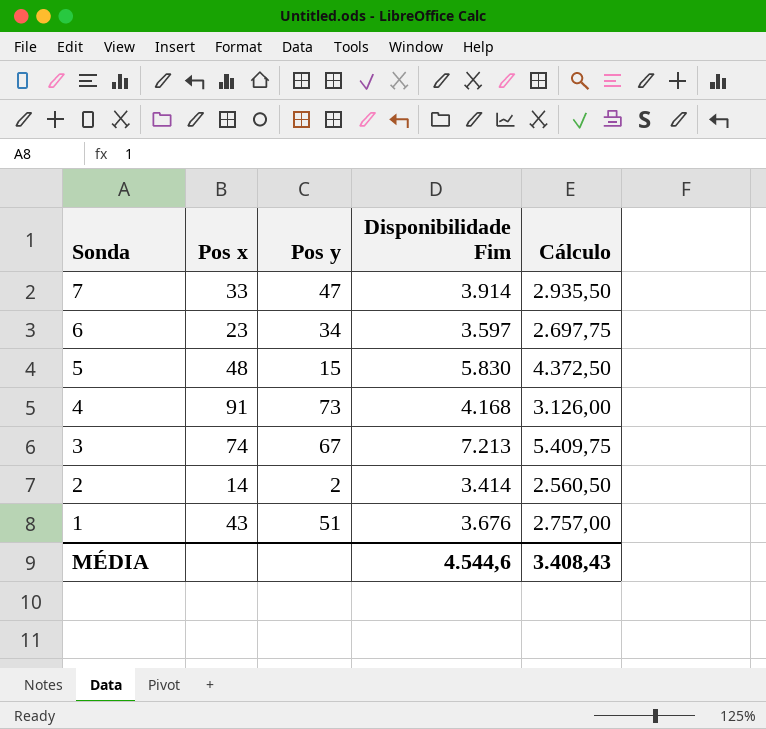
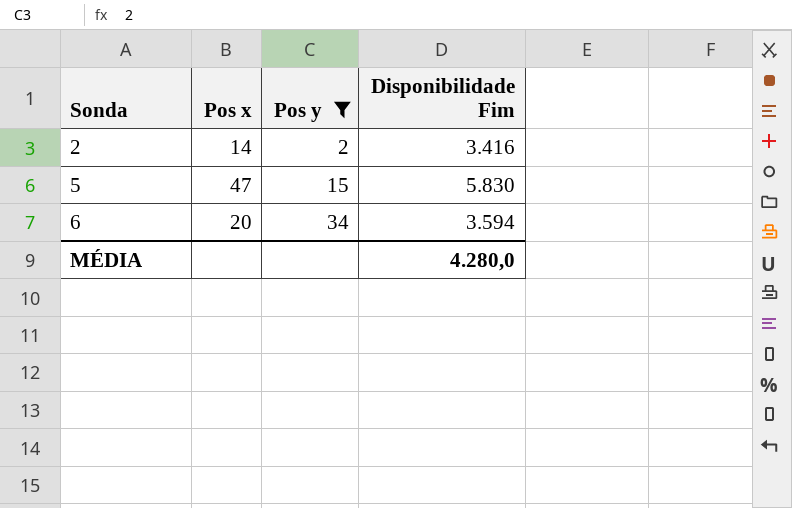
filter: none -> Pos y <= 34
row order: Sonda descending -> Sonda ascending
column Cálculo | formula: [Disponibilidade Fim] * 0,75 -> none
2 | Disponibilidade Fim: 3.414 -> 3.416
5 | Pos x: 48 -> 47
6 | Pos x: 23 -> 20
6 | Disponibilidade Fim: 3.597 -> 3.594
MÉDIA | Disponibilidade Fim: 4.544,6 -> 4.280,0

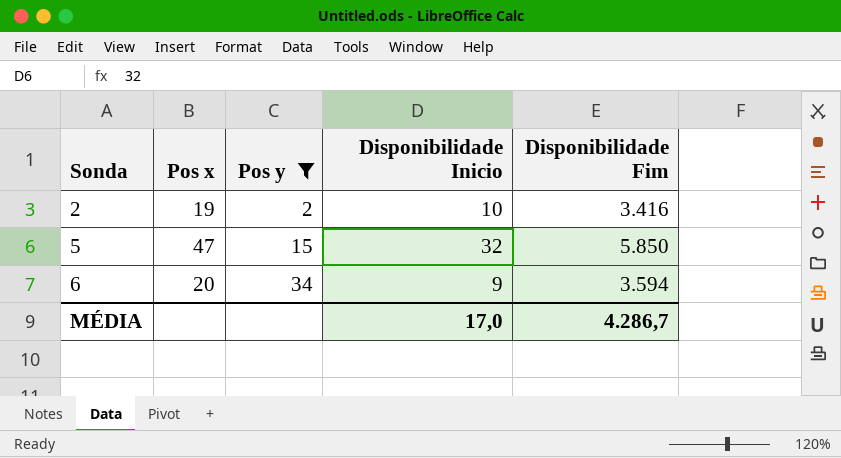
column Disponibilidade Inicio | position: none -> 4
2 | Pos x: 14 -> 19
5 | Disponibilidade Fim: 5.830 -> 5.850
MÉDIA | Disponibilidade Fim: 4.280,0 -> 4.286,7

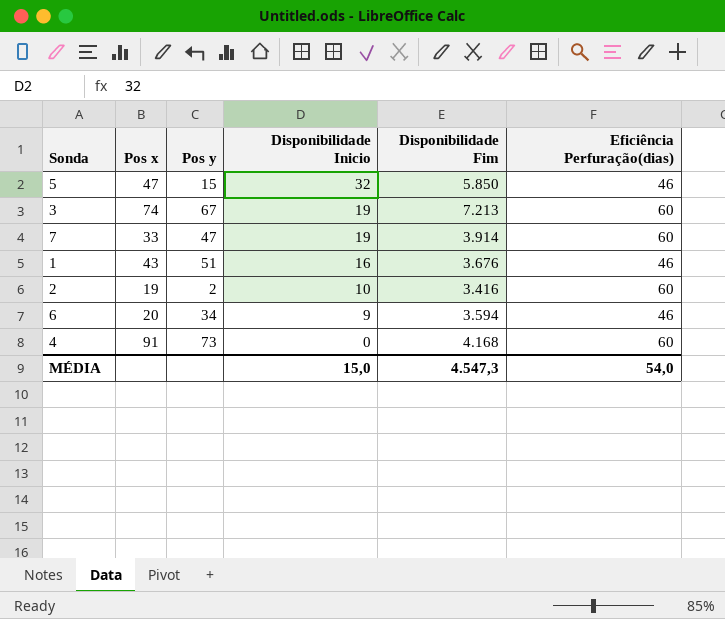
filter: Pos y <= 34 -> none
row order: Sonda ascending -> Disponibilidade Inicio descending
column Eficiência Perfuração(dias) | position: none -> 6
MÉDIA | Disponibilidade Inicio: 17,0 -> 15,0
MÉDIA | Disponibilidade Fim: 4.286,7 -> 4.547,3

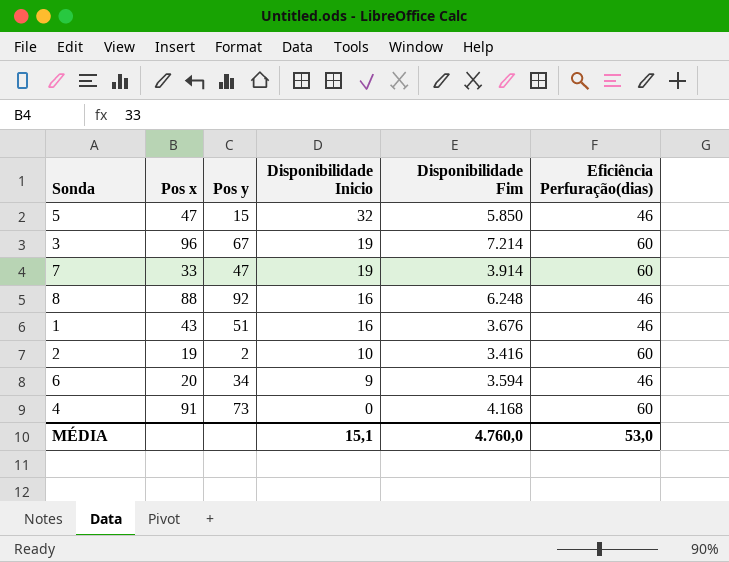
3 | Pos x: 74 -> 96
3 | Disponibilidade Fim: 7.213 -> 7.214
row 8: none -> 88 | 92 | 16 | 6.248 | 46
MÉDIA | Disponibilidade Inicio: 15,0 -> 15,1
MÉDIA | Disponibilidade Fim: 4.547,3 -> 4.760,0
MÉDIA | Eficiência Perfuração(dias): 54,0 -> 53,0

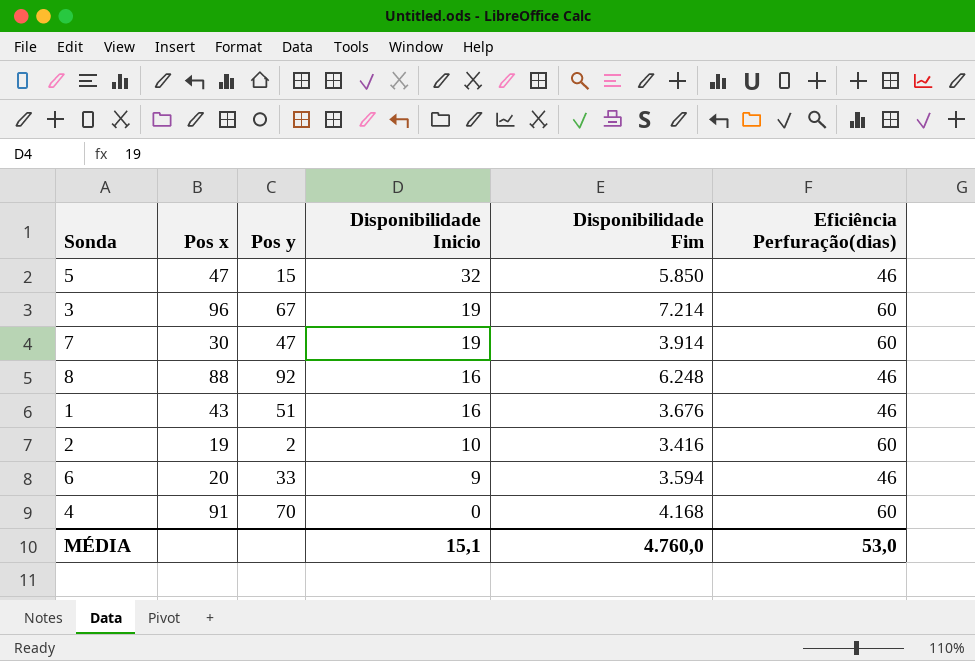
7 | Pos x: 33 -> 30
6 | Pos y: 34 -> 33
4 | Pos y: 73 -> 70

